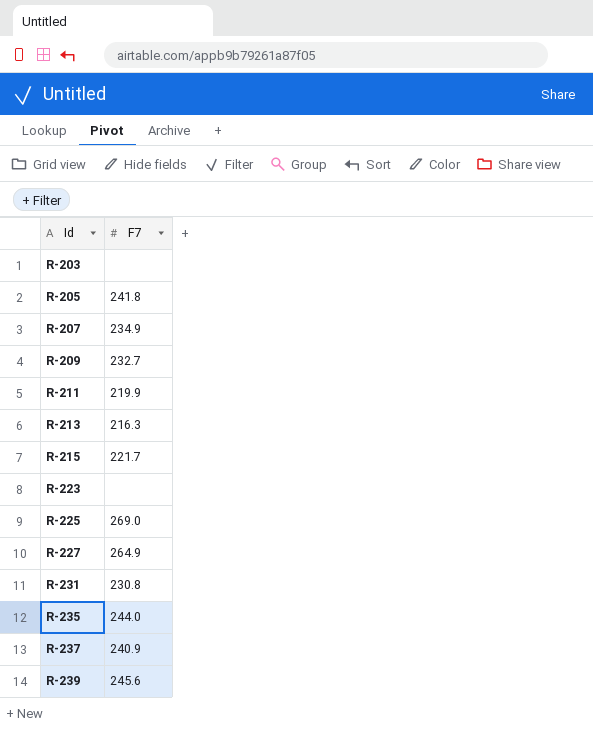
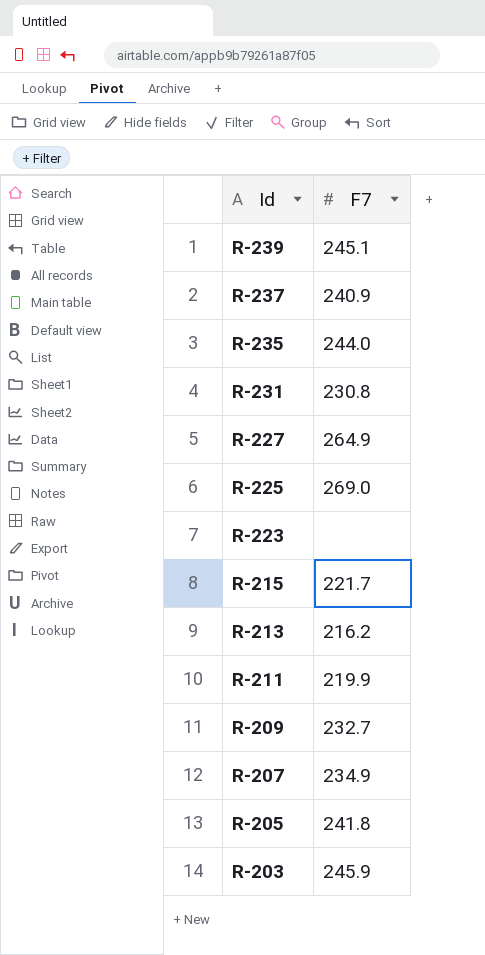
row order: Id ascending -> Id descending
R-239 | F7: 245.6 -> 245.1
R-213 | F7: 216.3 -> 216.2
R-203 | F7: none -> 245.9

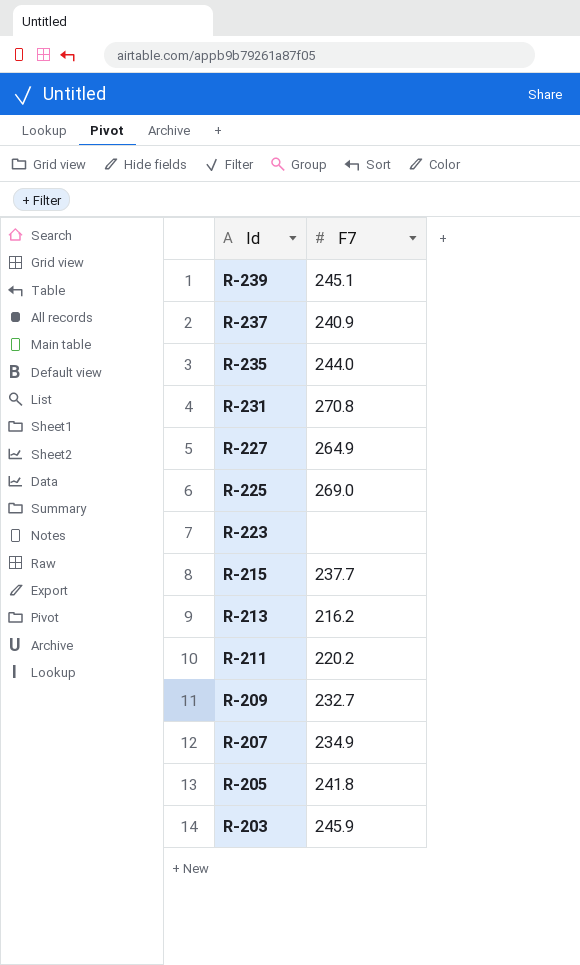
R-231 | F7: 230.8 -> 270.8
R-215 | F7: 221.7 -> 237.7
R-211 | F7: 219.9 -> 220.2

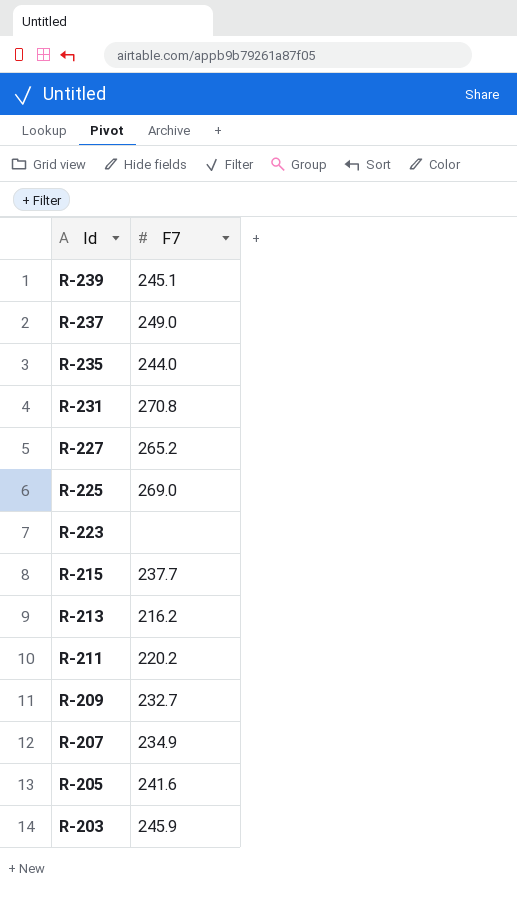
R-237 | F7: 240.9 -> 249.0
R-227 | F7: 264.9 -> 265.2
R-205 | F7: 241.8 -> 241.6

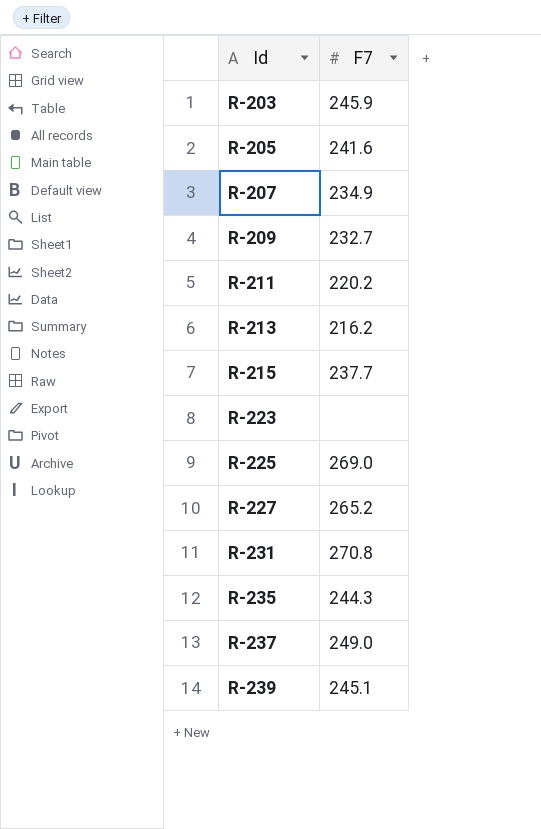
row order: Id descending -> Id ascending
R-235 | F7: 244.0 -> 244.3

